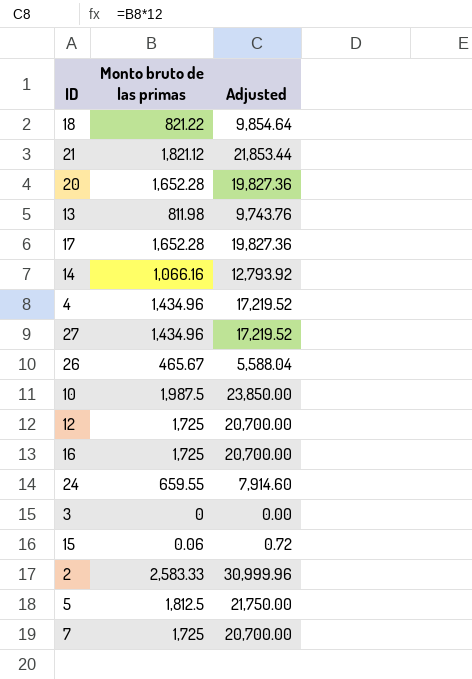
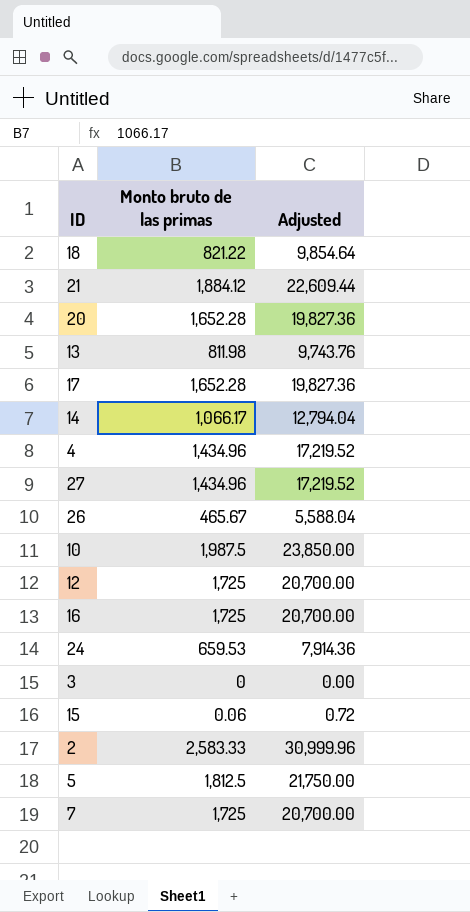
21 | Monto bruto de las primas: 1,821.12 -> 1,884.12
21 | Adjusted: 21,853.44 -> 22,609.44
14 | Monto bruto de las primas: 1,066.16 -> 1,066.17
14 | Adjusted: 12,793.92 -> 12,794.04
24 | Monto bruto de las primas: 659.55 -> 659.53
24 | Adjusted: 7,914.60 -> 7,914.36

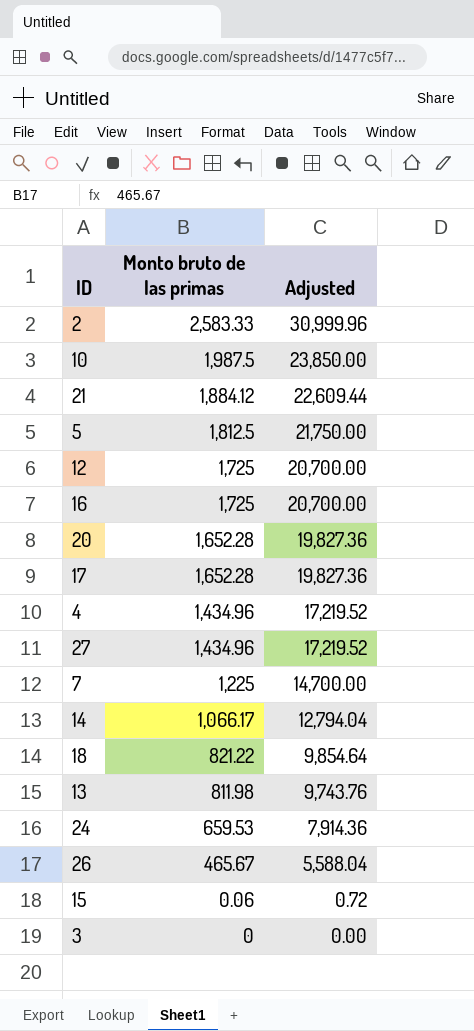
row order: none -> Monto bruto de las primas descending
7 | Monto bruto de las primas: 1,725 -> 1,225
7 | Adjusted: 20,700.00 -> 14,700.00

